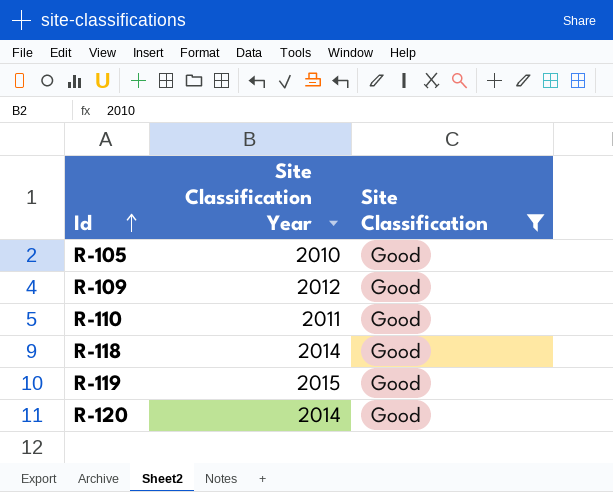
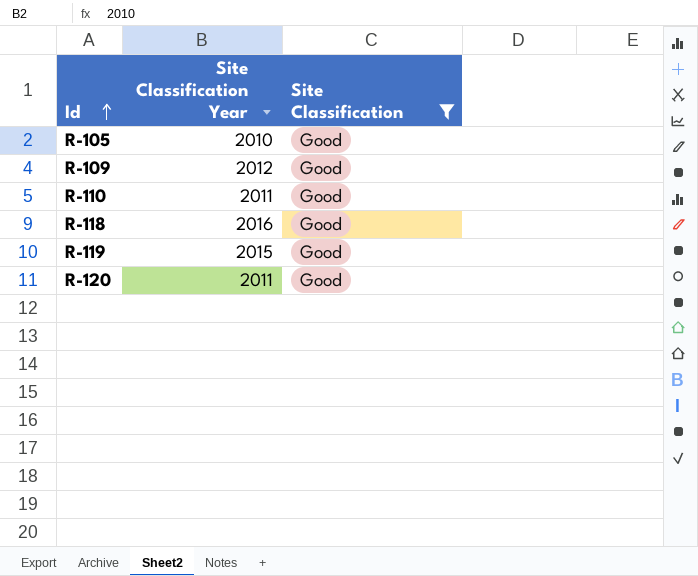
R-118 | Site Classification Year: 2014 -> 2016
R-120 | Site Classification Year: 2014 -> 2011

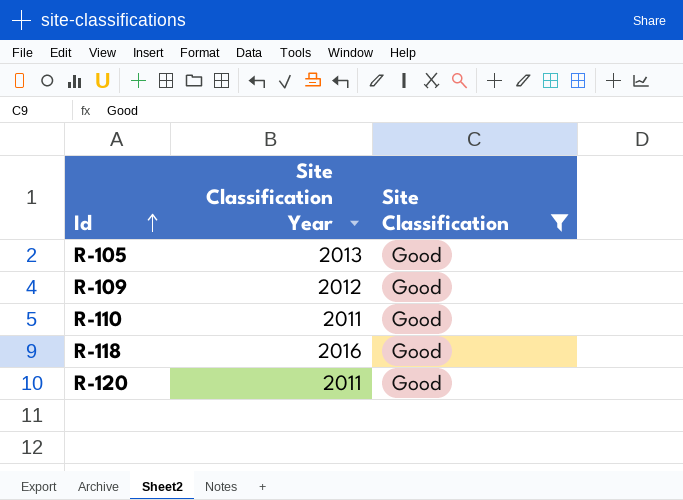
row R-119: 2015 | Good -> none
R-105 | Site Classification Year: 2010 -> 2013

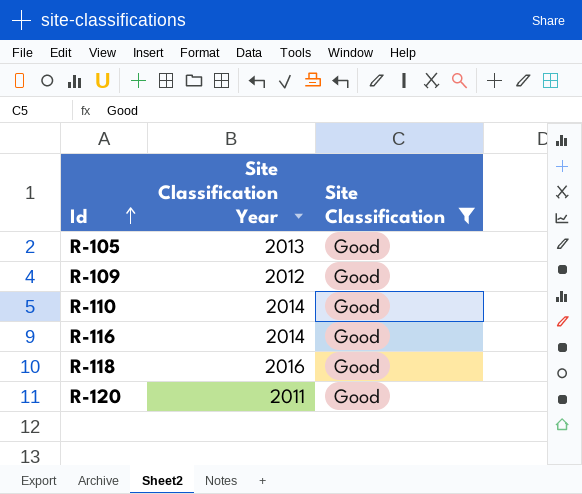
R-110 | Site Classification Year: 2011 -> 2014
row R-116: none -> 2014 | Good

